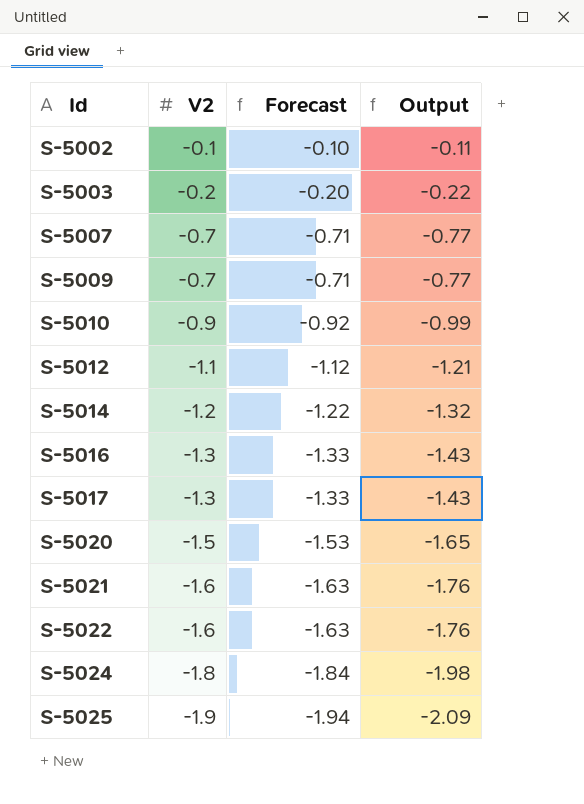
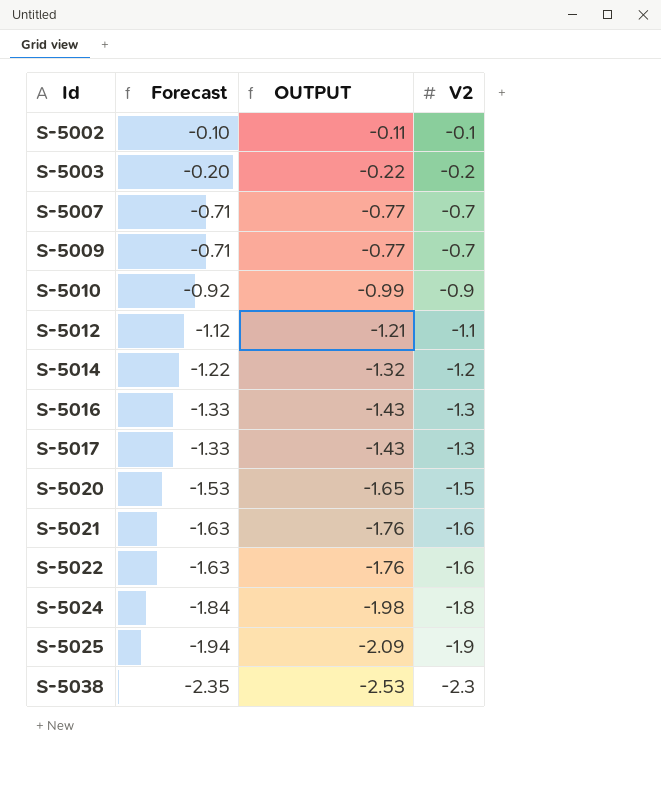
column name: Output -> OUTPUT
column V2 | position: 2 -> 4
row S-5038: none -> -2.35 | -2.53 | -2.3

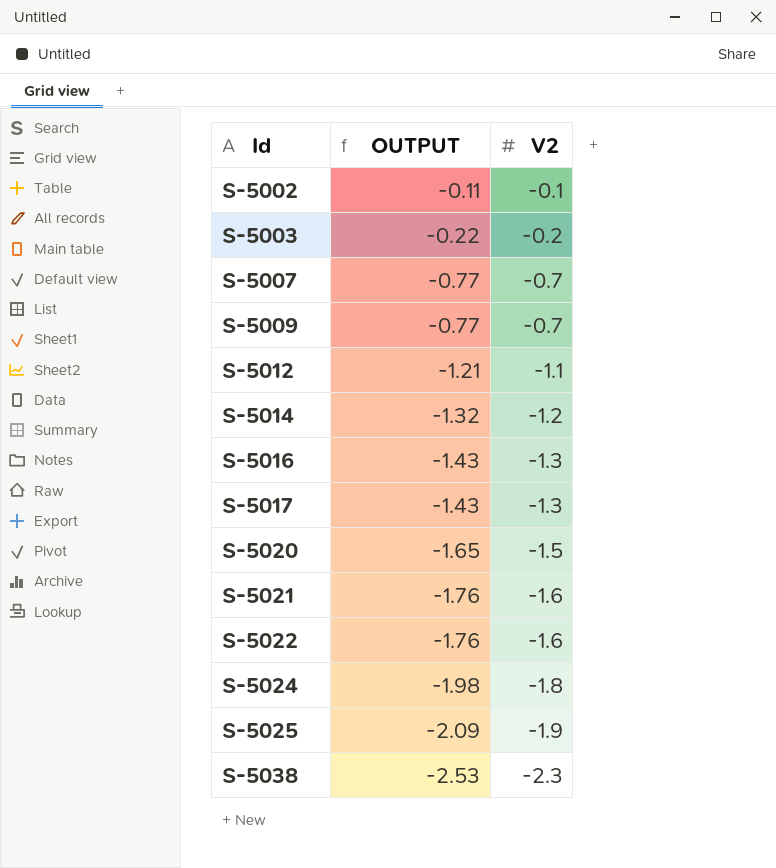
column Forecast | formula: [V2] * 1.02 -> none
row S-5010: -0.92 | -0.99 | -0.9 -> none

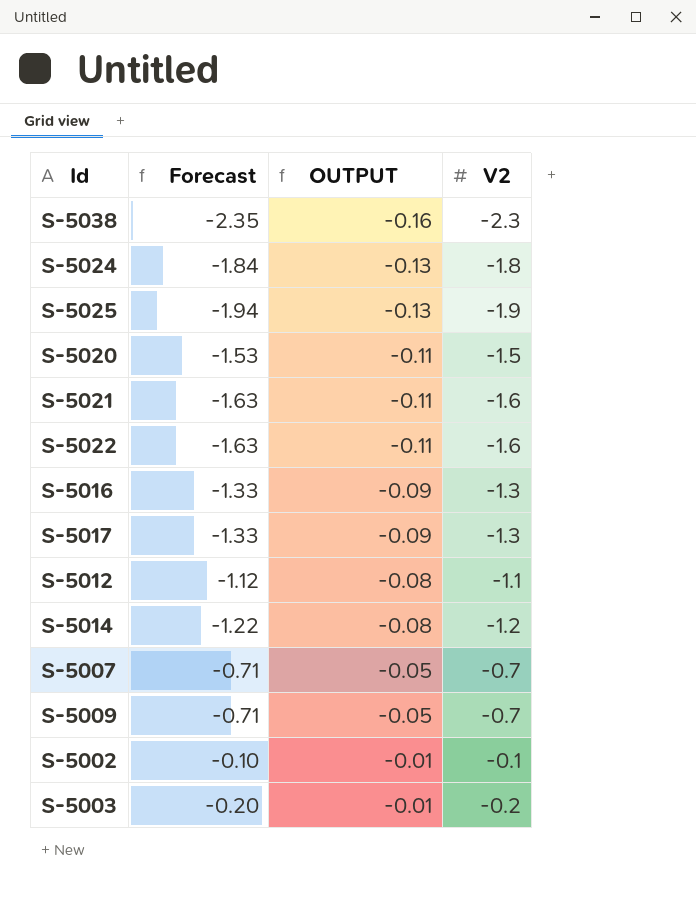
row order: Id ascending -> OUTPUT ascending
column Forecast | formula: none -> [V2] * 1.02
column OUTPUT | formula: [V2] * 1.1 -> [V2] * 0.07

